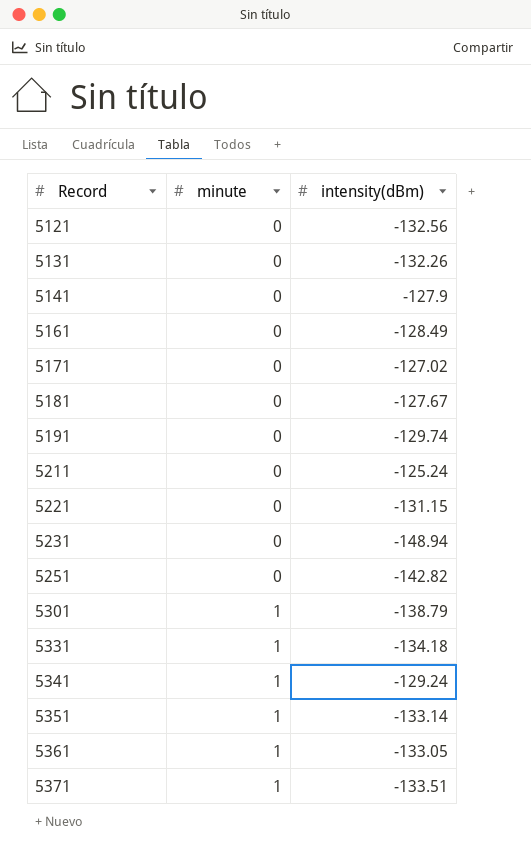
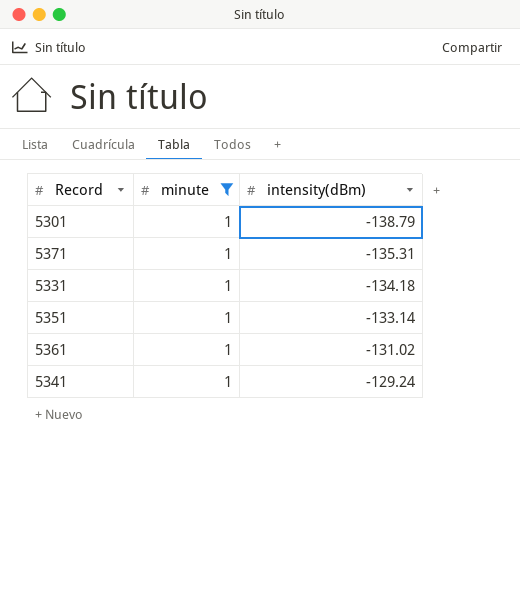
filter: none -> minute = 1
row order: Record ascending -> intensity(dBm) ascending
5371 | intensity(dBm): -133.51 -> -135.31
5361 | intensity(dBm): -133.05 -> -131.02

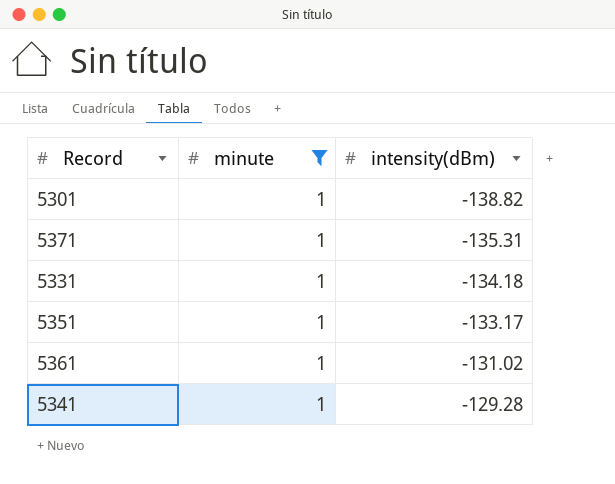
5301 | intensity(dBm): -138.79 -> -138.82
5351 | intensity(dBm): -133.14 -> -133.17
5341 | intensity(dBm): -129.24 -> -129.28

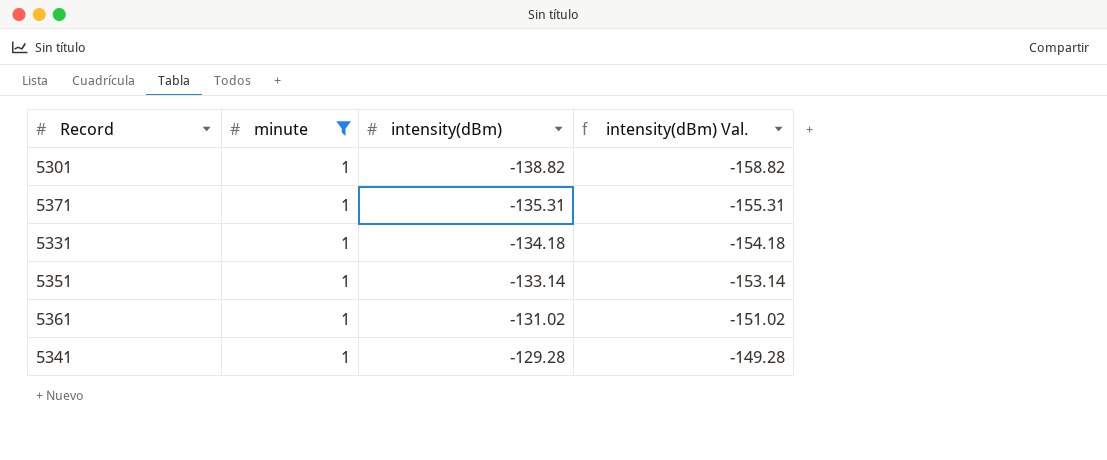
column intensity(dBm) Val. | formula: none -> [intensity(dBm)] - 20
5351 | intensity(dBm): -133.17 -> -133.14

